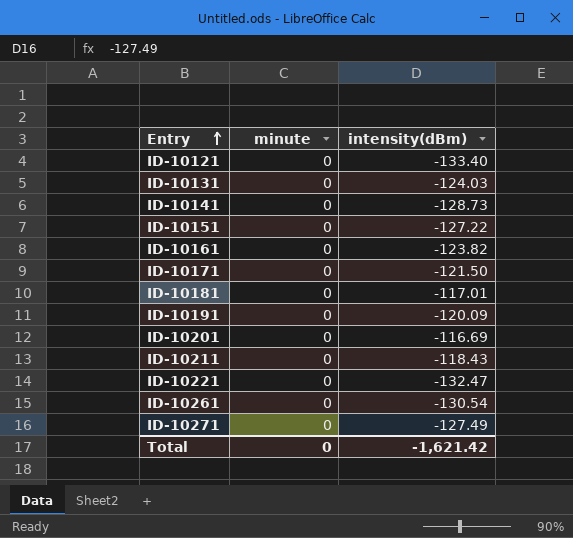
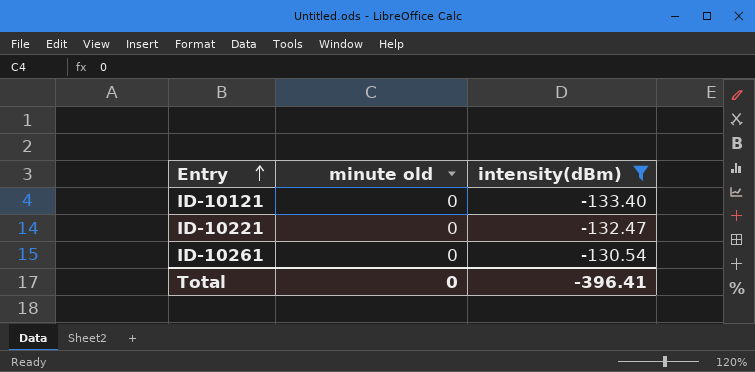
filter: none -> intensity(dBm) <= -130.54
column name: minute -> minute old
Total | intensity(dBm): -1,621.42 -> -396.41

